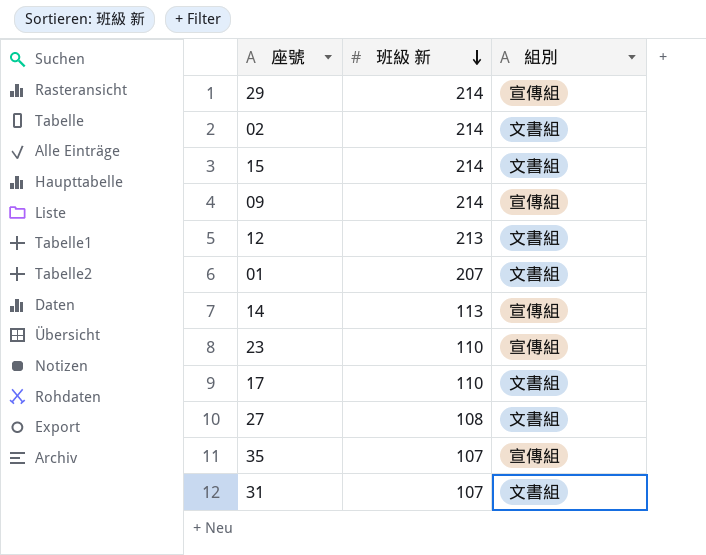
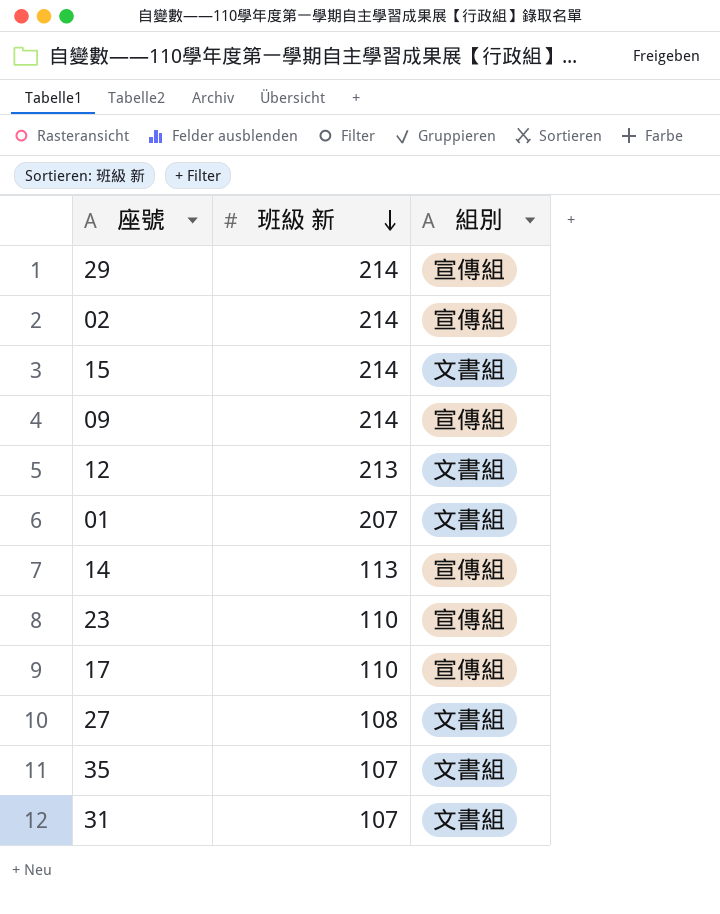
02 | 組別: 文書組 -> 宣傳組
17 | 組別: 文書組 -> 宣傳組
35 | 組別: 宣傳組 -> 文書組

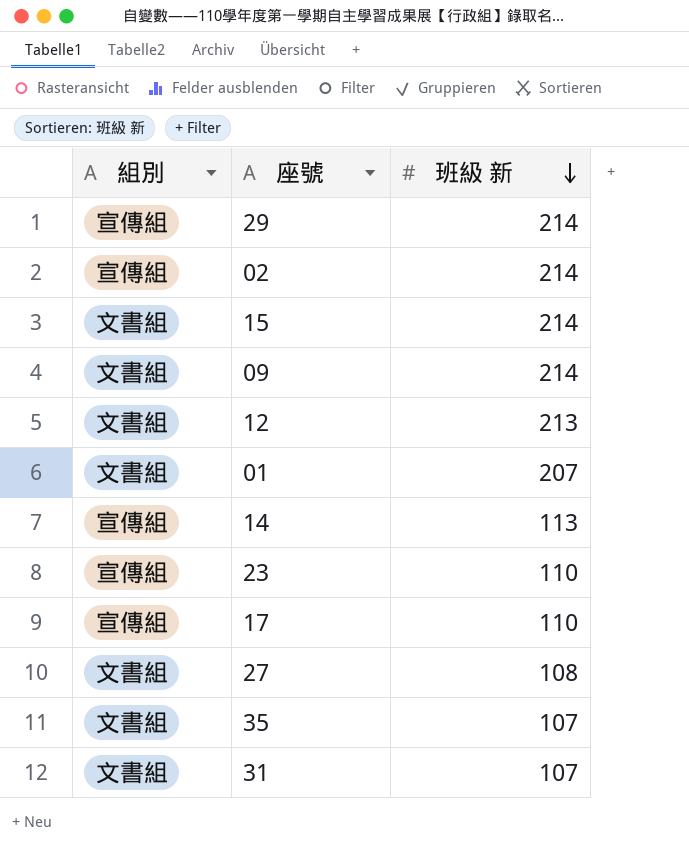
column 組別 | position: 3 -> 1
09 | 組別: 宣傳組 -> 文書組

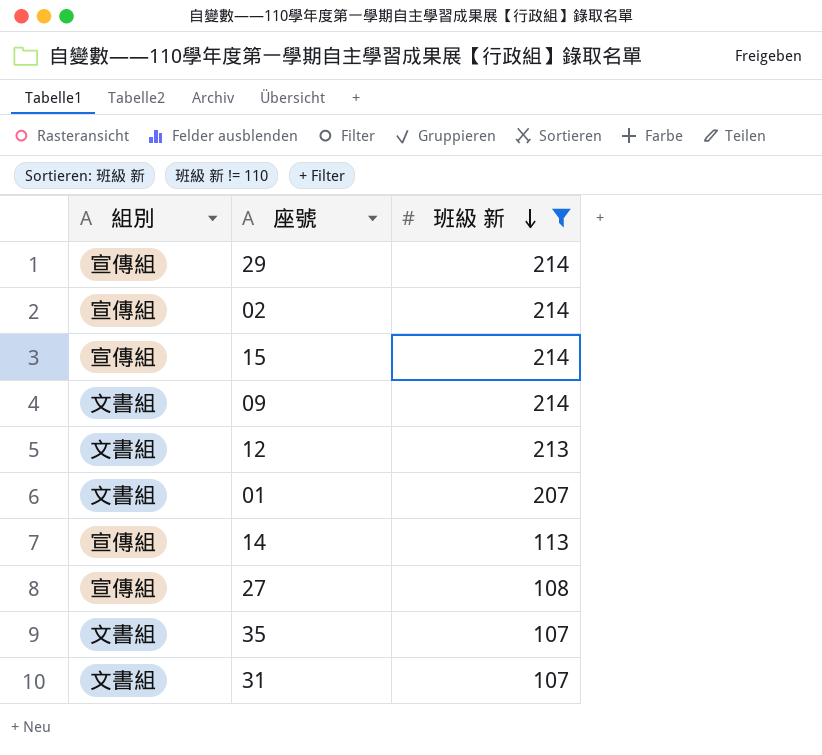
filter: none -> 班級 新 != 110
15 | 組別: 文書組 -> 宣傳組
27 | 組別: 文書組 -> 宣傳組

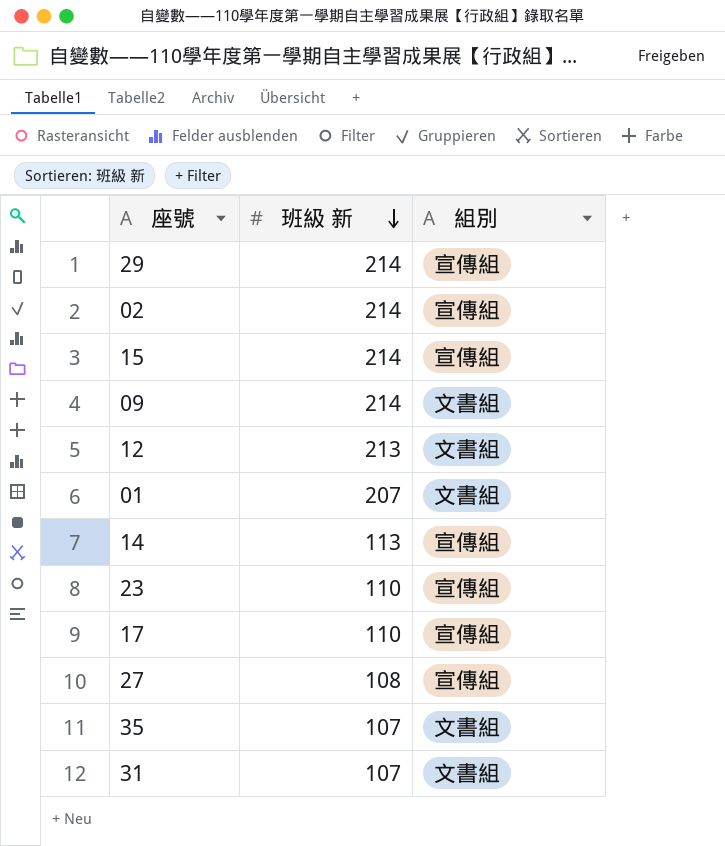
filter: 班級 新 != 110 -> none
column 組別 | position: 1 -> 3

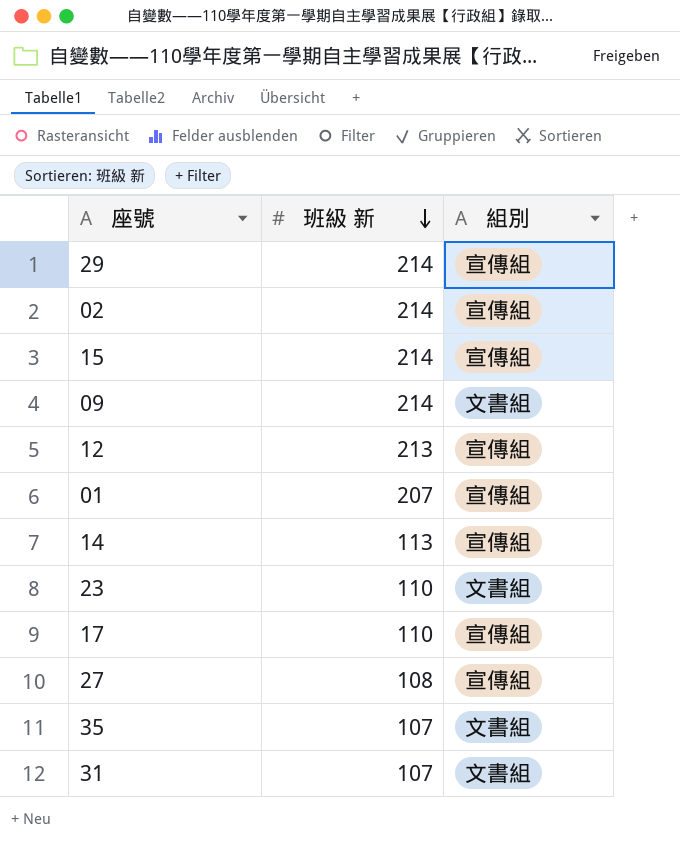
12 | 組別: 文書組 -> 宣傳組
01 | 組別: 文書組 -> 宣傳組
23 | 組別: 宣傳組 -> 文書組

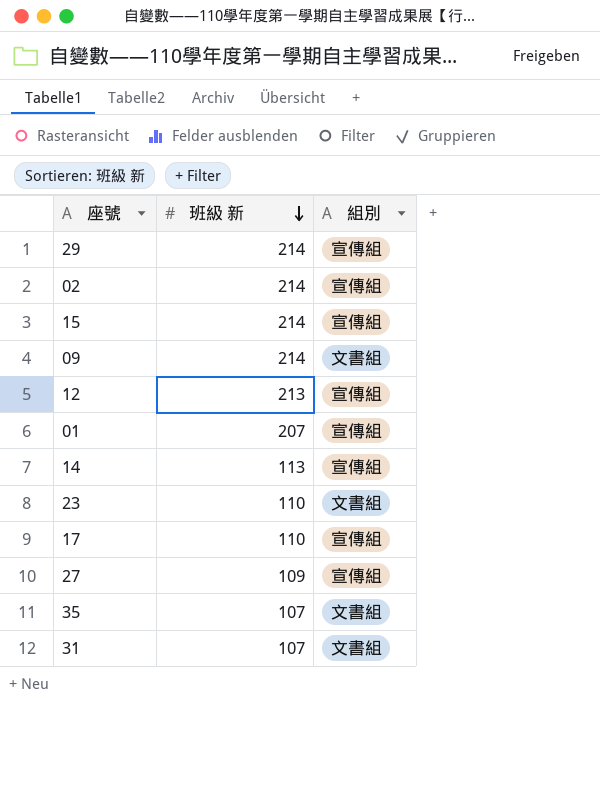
27 | 班級 新: 108 -> 109

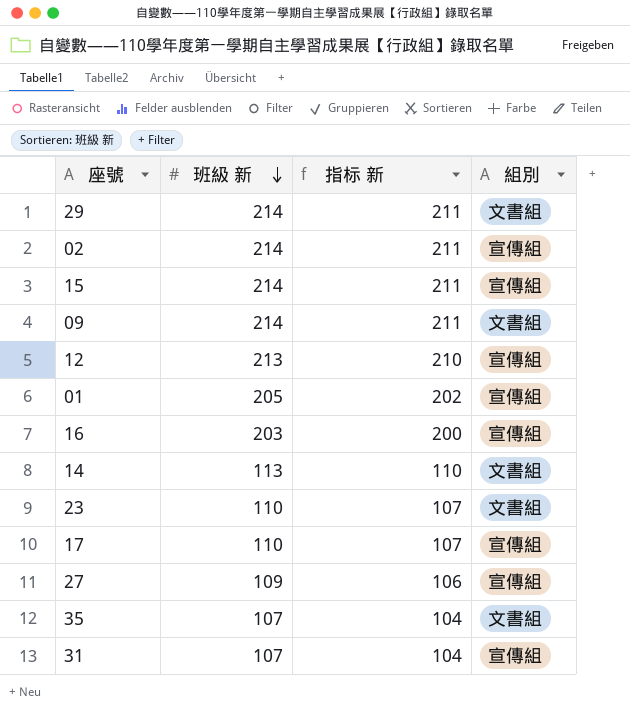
column 指标 新 | formula: none -> [班級 新] - 3
29 | 組別: 宣傳組 -> 文書組
01 | 班級 新: 207 -> 205
row 16: none -> 203 | 200 | 宣傳組
14 | 組別: 宣傳組 -> 文書組
31 | 組別: 文書組 -> 宣傳組

